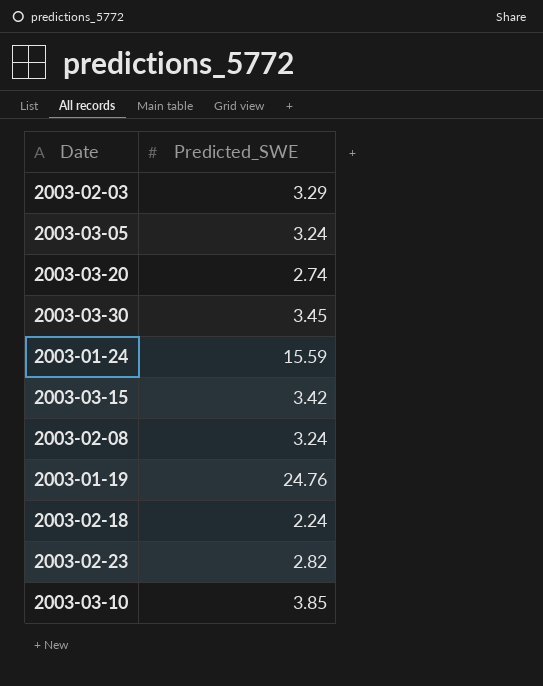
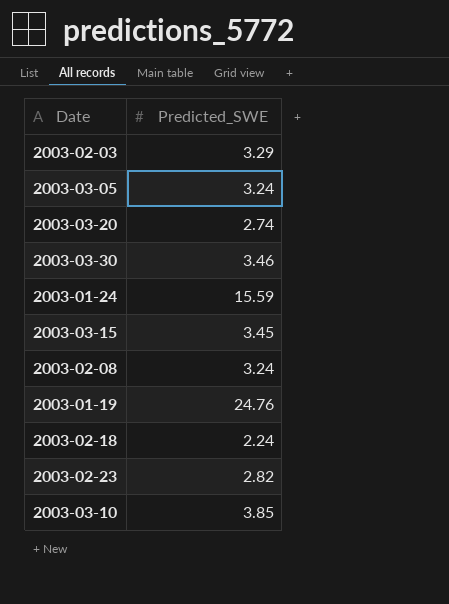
2003-03-30 | Predicted_SWE: 3.45 -> 3.46
2003-03-15 | Predicted_SWE: 3.42 -> 3.45

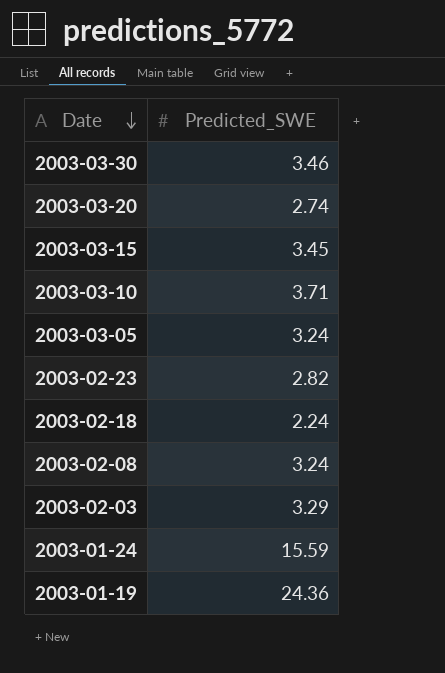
row order: none -> Date descending
2003-03-10 | Predicted_SWE: 3.85 -> 3.71
2003-01-19 | Predicted_SWE: 24.76 -> 24.36

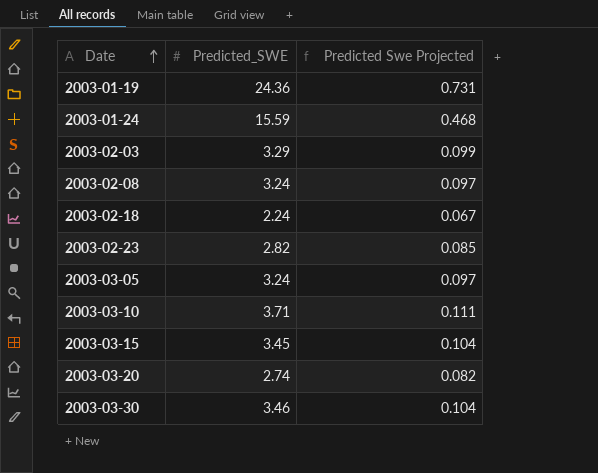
row order: Date descending -> Date ascending
column Predicted Swe Projected | formula: none -> [Predicted_SWE] * 0.03

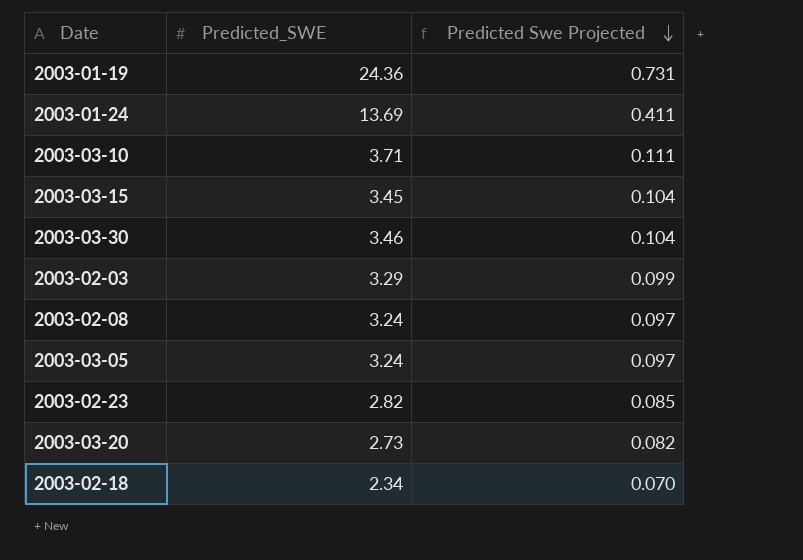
row order: Date ascending -> Predicted Swe Projected descending
2003-01-24 | Predicted_SWE: 15.59 -> 13.69
2003-01-24 | Predicted Swe Projected: 0.468 -> 0.411
2003-03-20 | Predicted_SWE: 2.74 -> 2.73
2003-02-18 | Predicted_SWE: 2.24 -> 2.34
2003-02-18 | Predicted Swe Projected: 0.067 -> 0.070

